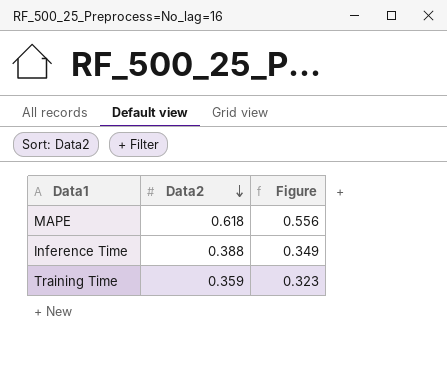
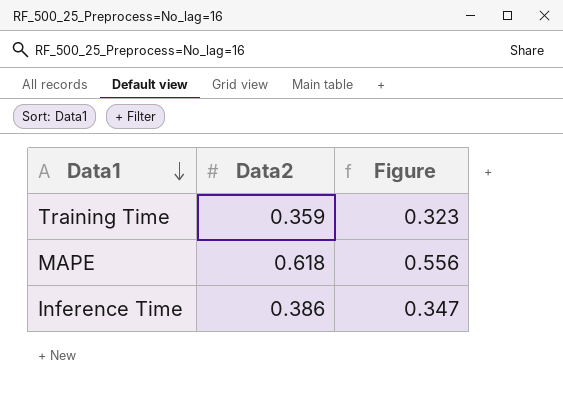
row order: Data2 descending -> Data1 descending
Inference Time | Data2: 0.388 -> 0.386
Inference Time | Figure: 0.349 -> 0.347

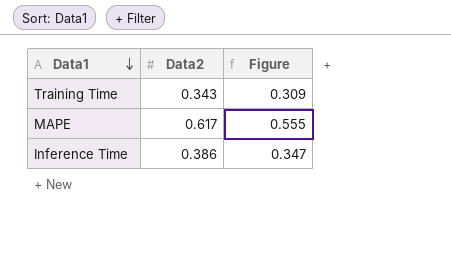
Training Time | Data2: 0.359 -> 0.343
Training Time | Figure: 0.323 -> 0.309
MAPE | Data2: 0.618 -> 0.617
MAPE | Figure: 0.556 -> 0.555

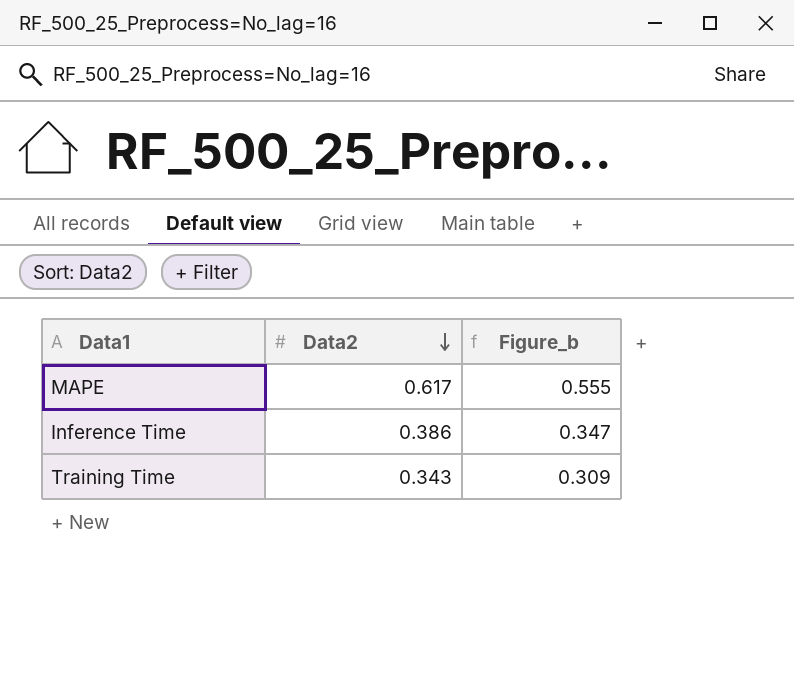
row order: Data1 descending -> Data2 descending
column name: Figure -> Figure_b

